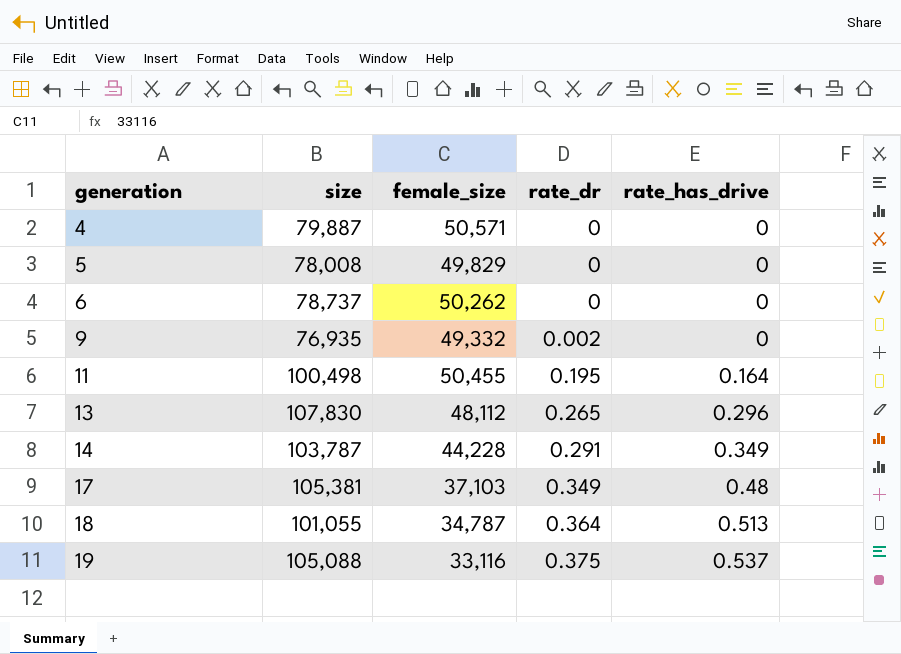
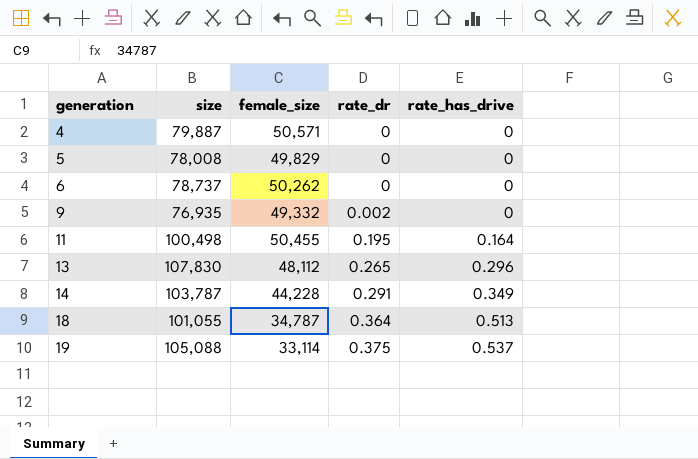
row 17: 105,381 | 37,103 | 0.349 | 0.48 -> none
19 | female_size: 33,116 -> 33,114

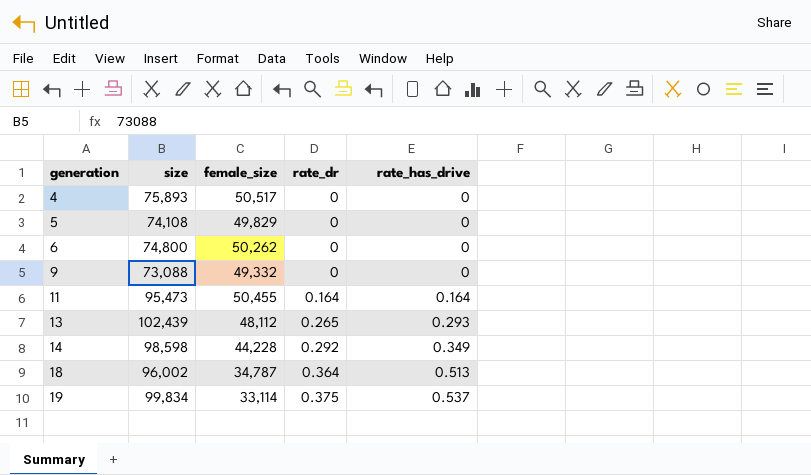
4 | size: 79,887 -> 75,893
4 | female_size: 50,571 -> 50,517
5 | size: 78,008 -> 74,108
6 | size: 78,737 -> 74,800
9 | size: 76,935 -> 73,088
9 | rate_dr: 0.002 -> 0
11 | size: 100,498 -> 95,473
11 | rate_dr: 0.195 -> 0.164
13 | size: 107,830 -> 102,439
13 | rate_has_drive: 0.296 -> 0.293
14 | size: 103,787 -> 98,598
14 | rate_dr: 0.291 -> 0.292
18 | size: 101,055 -> 96,002
19 | size: 105,088 -> 99,834

